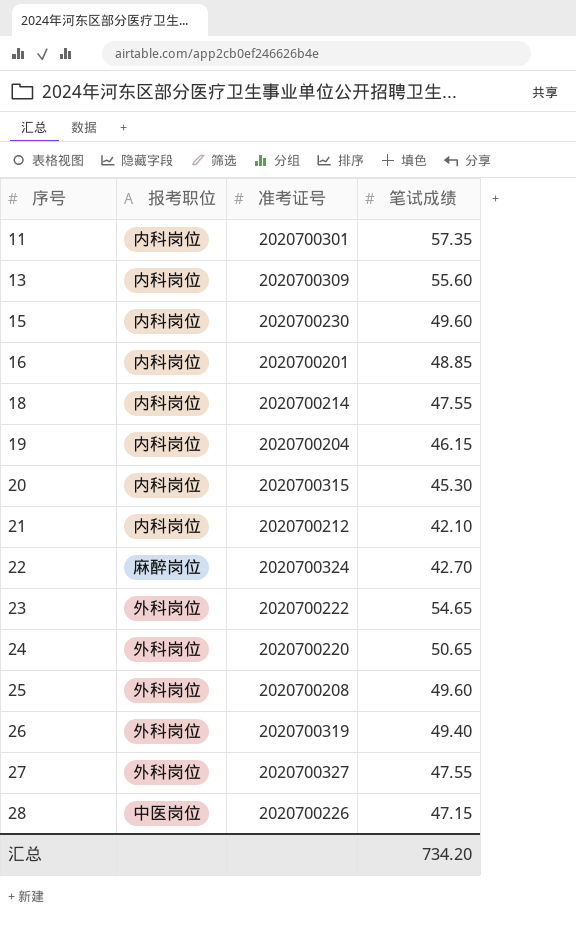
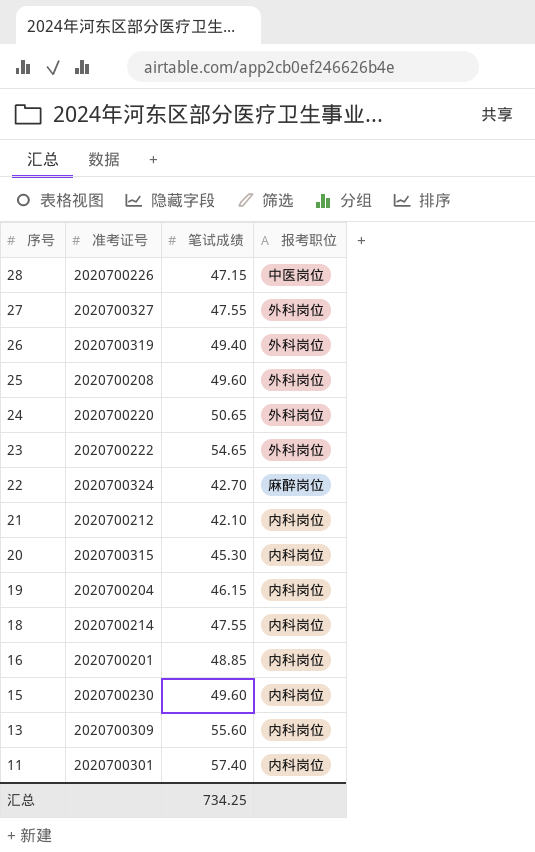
row order: 序号 ascending -> 序号 descending
column 报考职位 | position: 2 -> 4
11 | 笔试成绩: 57.35 -> 57.40
汇总 | 笔试成绩: 734.20 -> 734.25

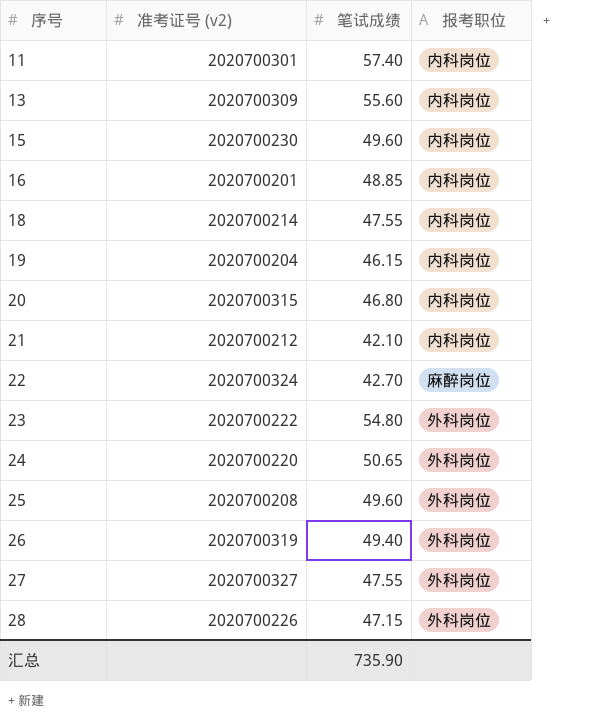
row order: 序号 descending -> 序号 ascending
column name: 准考证号 -> 准考证号 (v2)
20 | 笔试成绩: 45.30 -> 46.80
23 | 笔试成绩: 54.65 -> 54.80
28 | 报考职位: 中医岗位 -> 外科岗位
汇总 | 笔试成绩: 734.25 -> 735.90

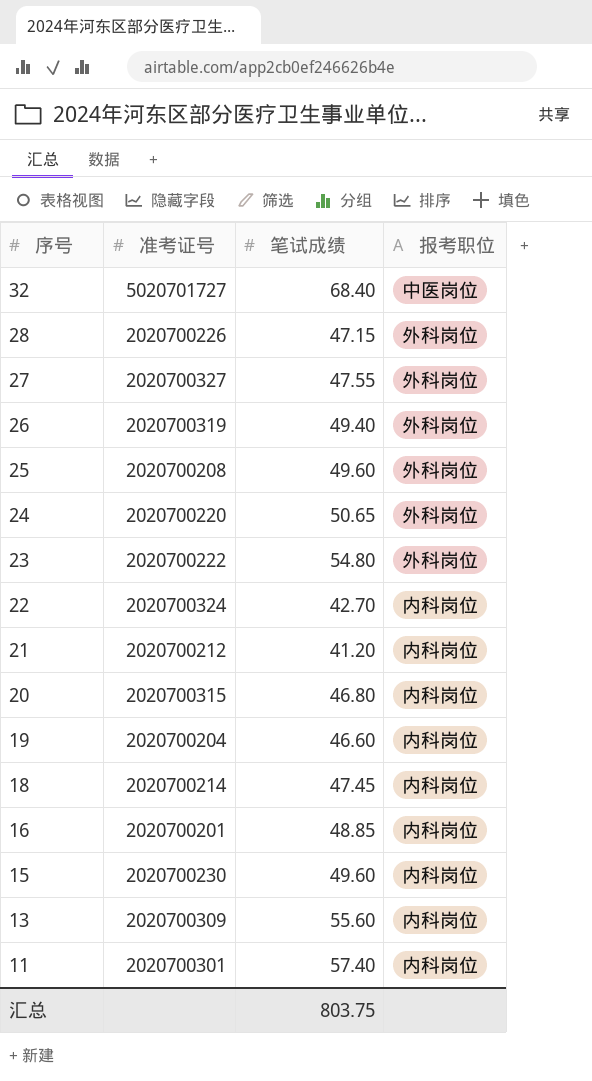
row order: 序号 ascending -> 序号 descending
column name: 准考证号 (v2) -> 准考证号
row 32: none -> 5020701727 | 68.40 | 中医岗位
22 | 报考职位: 麻醉岗位 -> 内科岗位
21 | 笔试成绩: 42.10 -> 41.20
19 | 笔试成绩: 46.15 -> 46.60
18 | 笔试成绩: 47.55 -> 47.45
汇总 | 笔试成绩: 735.90 -> 803.75

